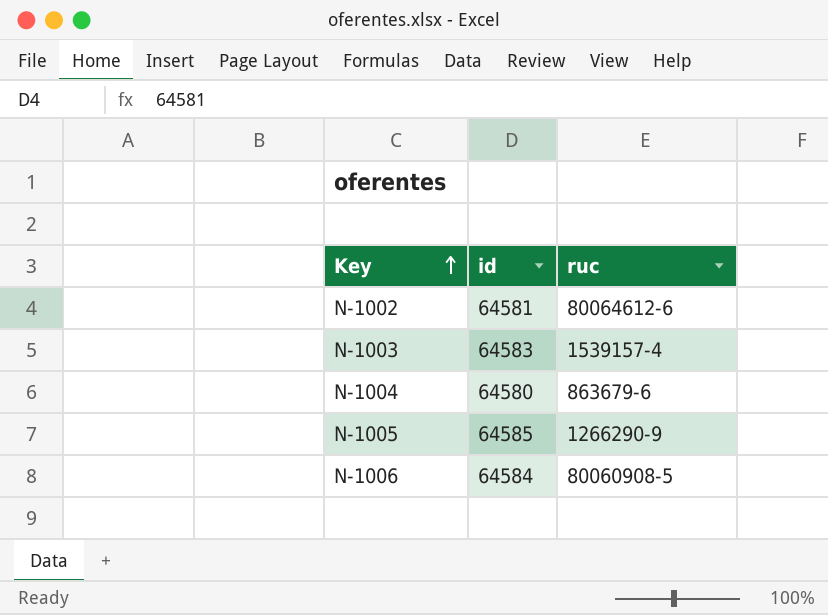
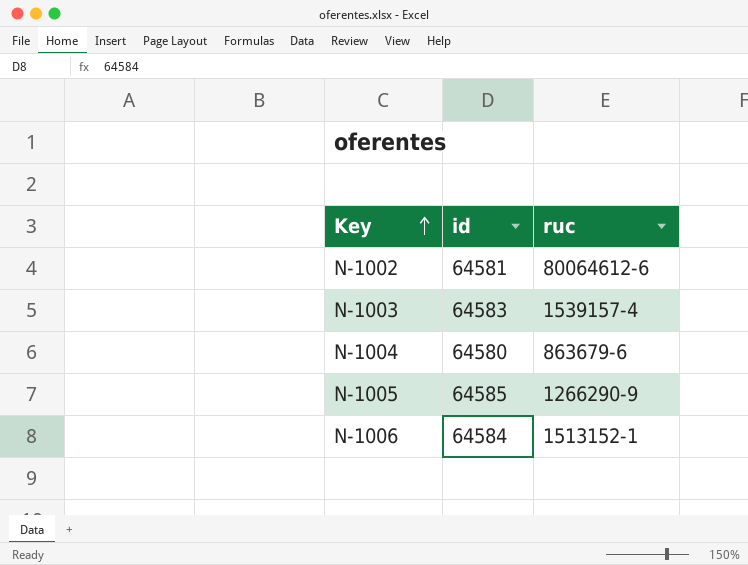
N-1006 | ruc: 80060908-5 -> 1513152-1

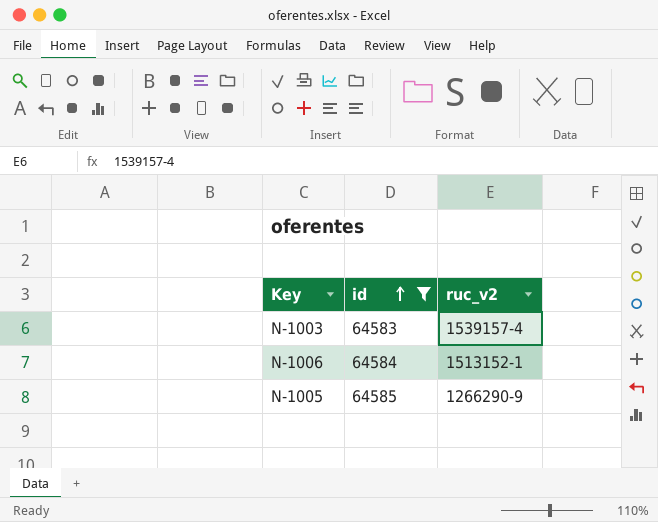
filter: none -> id >= 64583
row order: Key ascending -> id ascending
column name: ruc -> ruc_v2

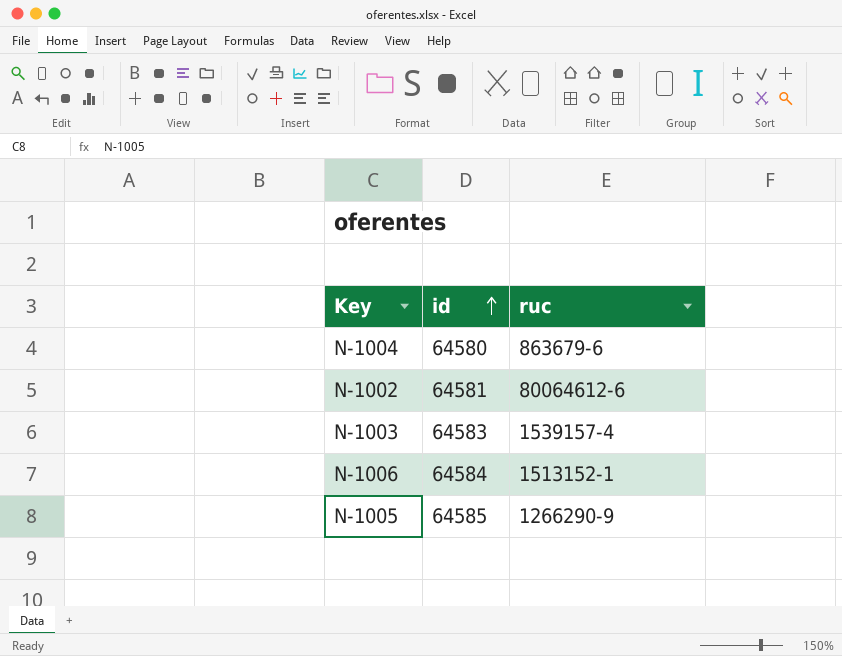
filter: id >= 64583 -> none
column name: ruc_v2 -> ruc

